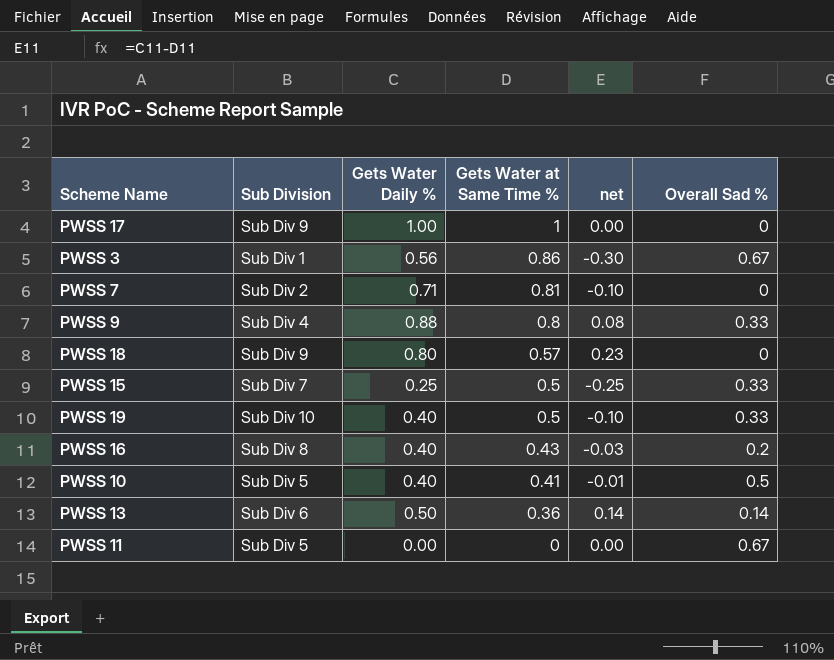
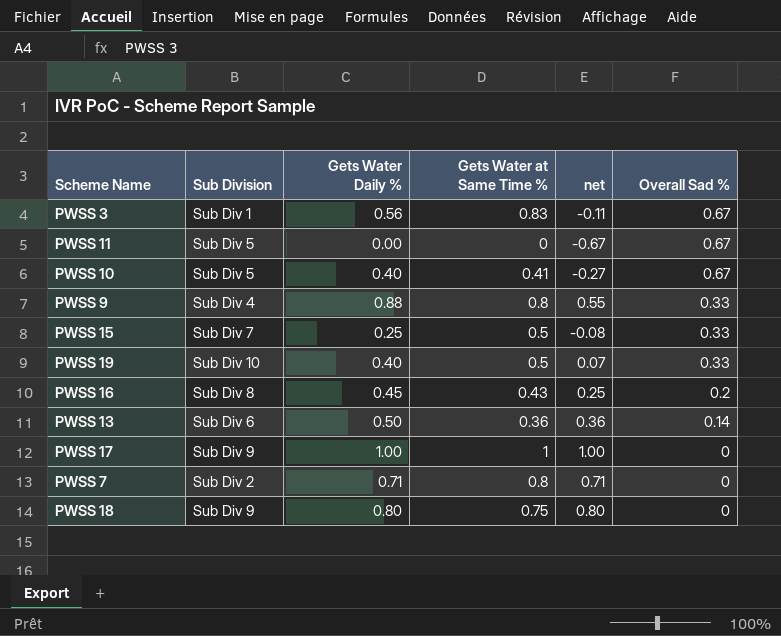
row order: Gets Water at Same Time % descending -> Overall Sad % descending
column net | formula: [Gets Water Daily %] - [Gets Water at Same Time %] -> [Gets Water Daily %] - [Overall Sad %]
PWSS 3 | Gets Water at Same Time %: 0.86 -> 0.83
PWSS 10 | Overall Sad %: 0.5 -> 0.67
PWSS 16 | Gets Water Daily %: 0.40 -> 0.45
PWSS 7 | Gets Water at Same Time %: 0.81 -> 0.8
PWSS 18 | Gets Water at Same Time %: 0.57 -> 0.75

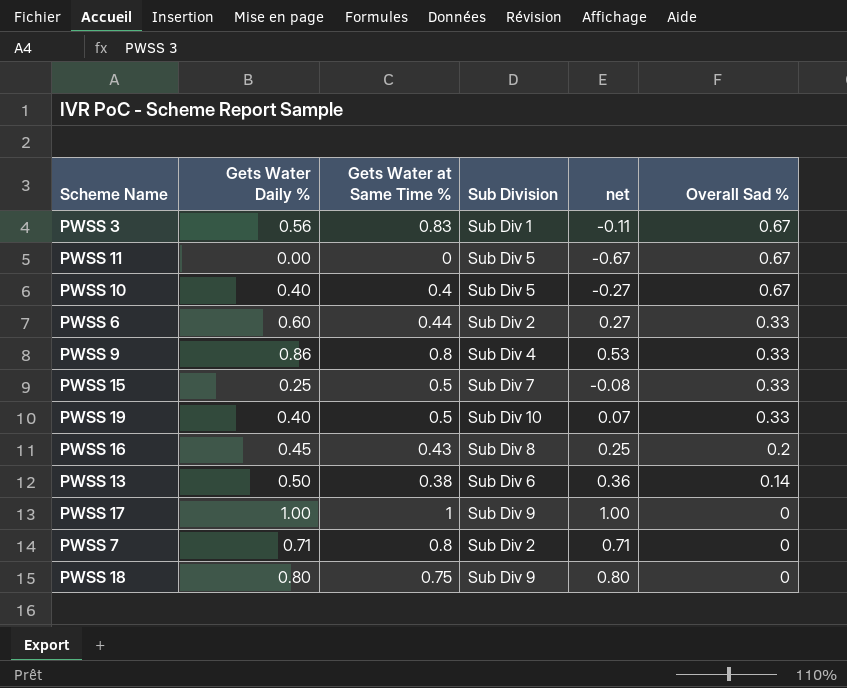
column Sub Division | position: 2 -> 4
PWSS 10 | Gets Water at Same Time %: 0.41 -> 0.4
row PWSS 6: none -> 0.60 | 0.44 | Sub Div 2 | 0.27 | 0.33
PWSS 9 | Gets Water Daily %: 0.88 -> 0.86
PWSS 9 | net: 0.55 -> 0.53
PWSS 13 | Gets Water at Same Time %: 0.36 -> 0.38

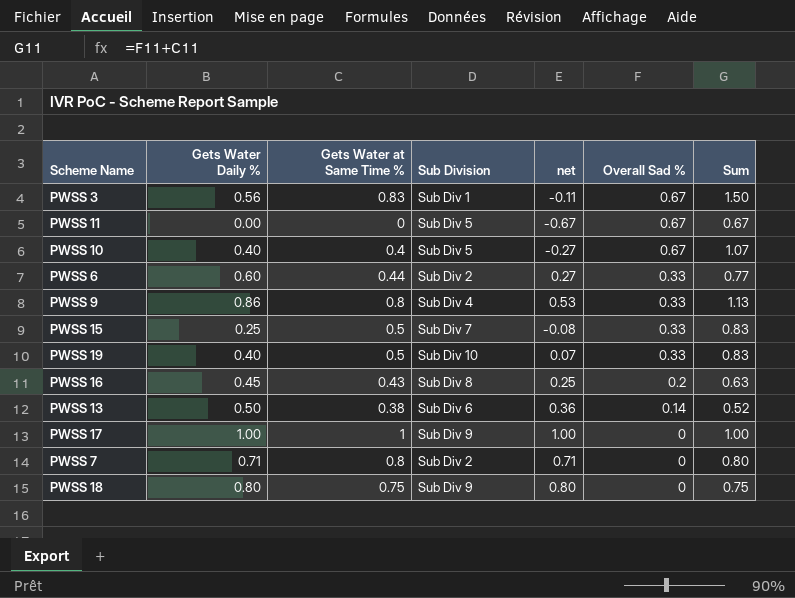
column Sum | formula: none -> [Gets Water at Same Time %] + [Overall Sad %]

